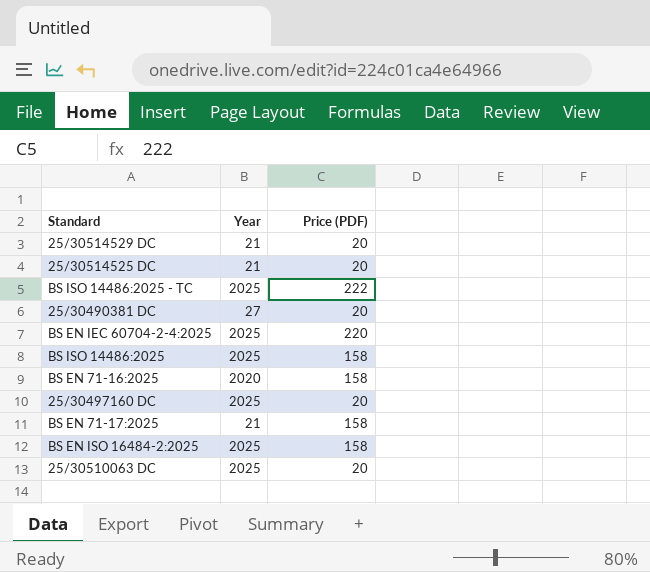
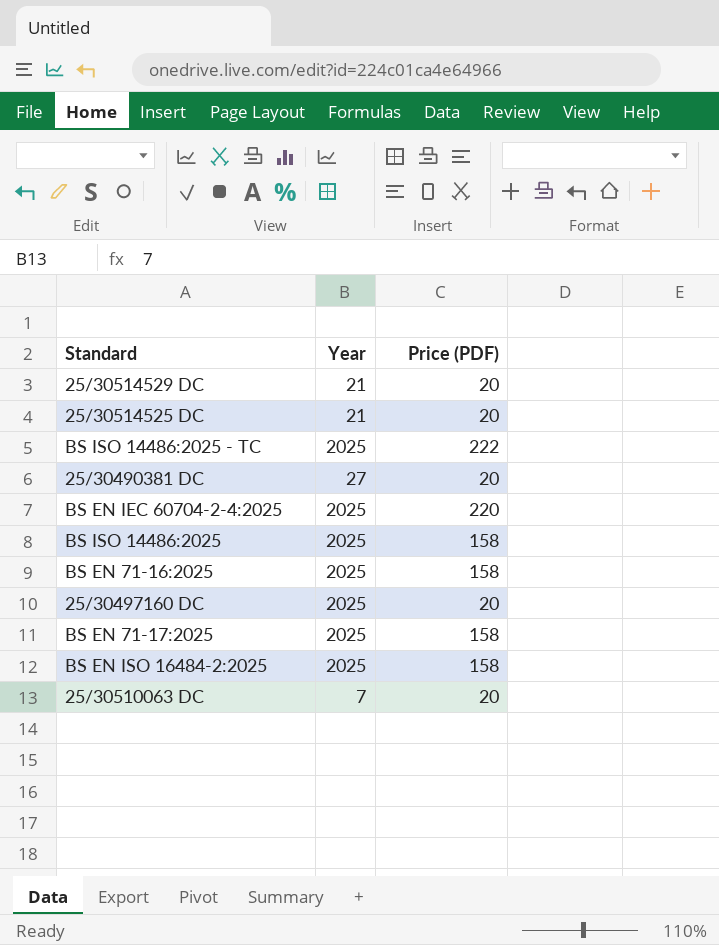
BS EN 71-16:2025 | Year: 2020 -> 2025
BS EN 71-17:2025 | Year: 21 -> 2025
25/30510063 DC | Year: 2025 -> 7

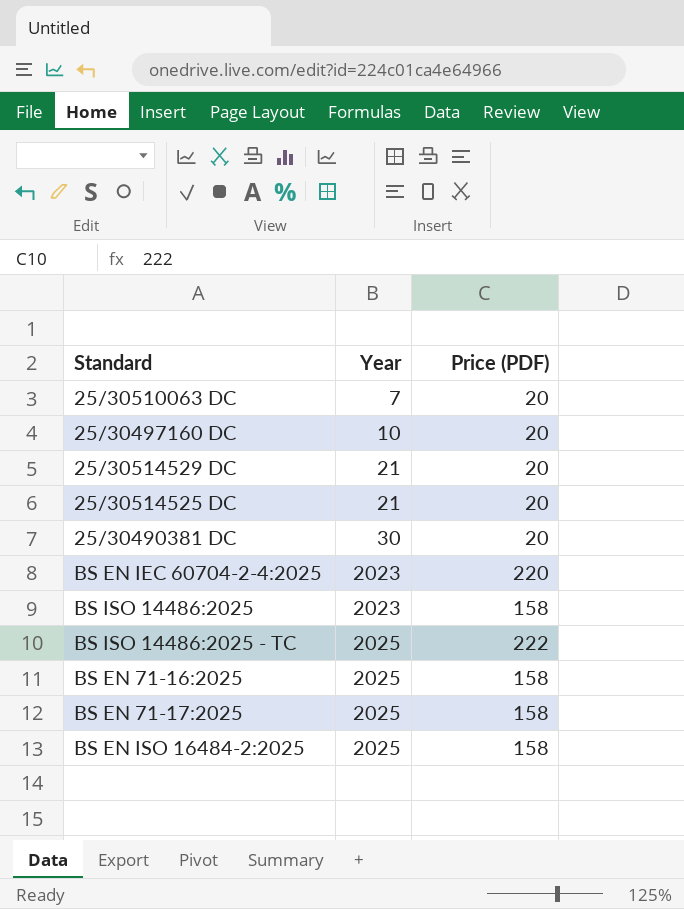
row order: none -> Year ascending
25/30497160 DC | Year: 2025 -> 10
25/30490381 DC | Year: 27 -> 30
BS EN IEC 60704-2-4:2025 | Year: 2025 -> 2023
BS ISO 14486:2025 | Year: 2025 -> 2023

